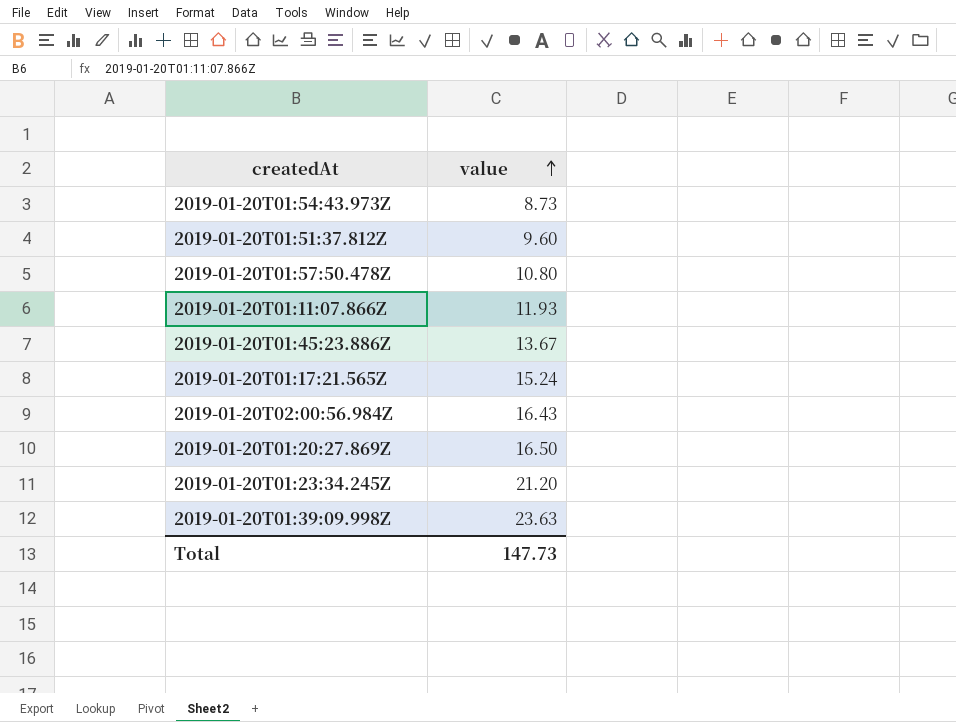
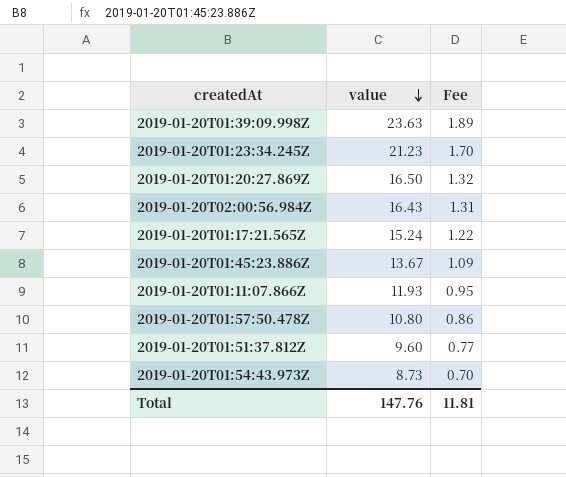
row order: value ascending -> value descending
column Fee | formula: none -> [value] * 0.08
2019-01-20T01:23:34.245Z | value: 21.20 -> 21.23
Total | value: 147.73 -> 147.76

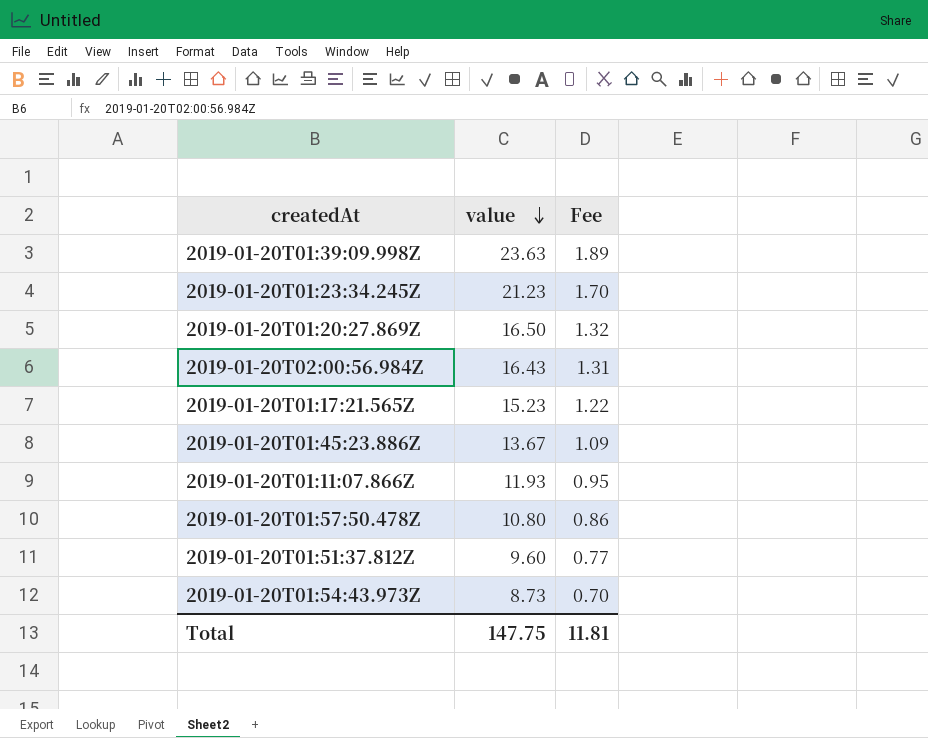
2019-01-20T01:17:21.565Z | value: 15.24 -> 15.23
Total | value: 147.76 -> 147.75

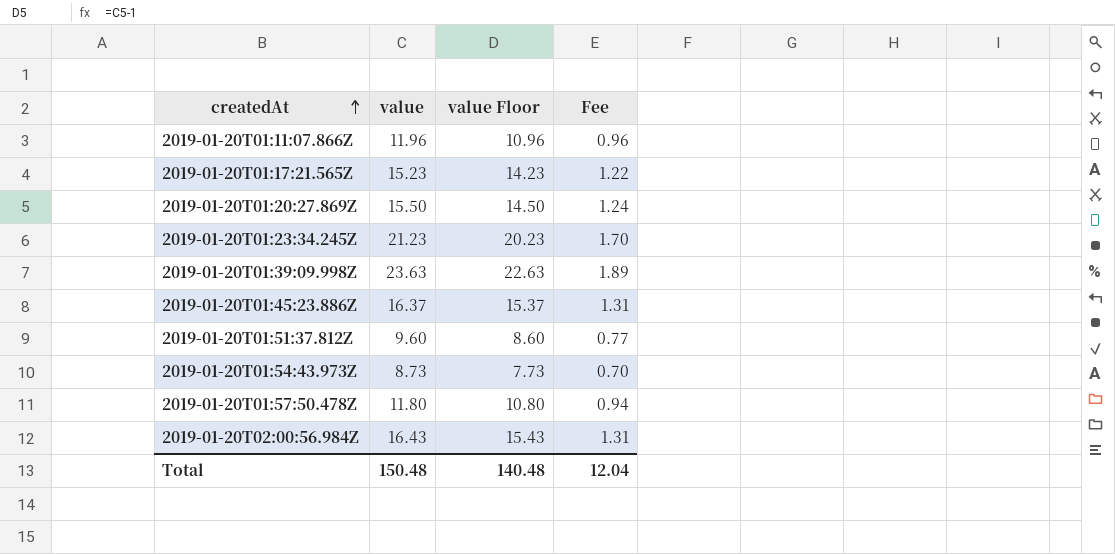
row order: value descending -> createdAt ascending
column value Floor | formula: none -> [value] - 1
2019-01-20T01:11:07.866Z | value: 11.93 -> 11.96
2019-01-20T01:11:07.866Z | Fee: 0.95 -> 0.96
2019-01-20T01:20:27.869Z | value: 16.50 -> 15.50
2019-01-20T01:20:27.869Z | Fee: 1.32 -> 1.24
2019-01-20T01:45:23.886Z | value: 13.67 -> 16.37
2019-01-20T01:45:23.886Z | Fee: 1.09 -> 1.31
2019-01-20T01:57:50.478Z | value: 10.80 -> 11.80
2019-01-20T01:57:50.478Z | Fee: 0.86 -> 0.94
Total | value: 147.75 -> 150.48
Total | Fee: 11.81 -> 12.04

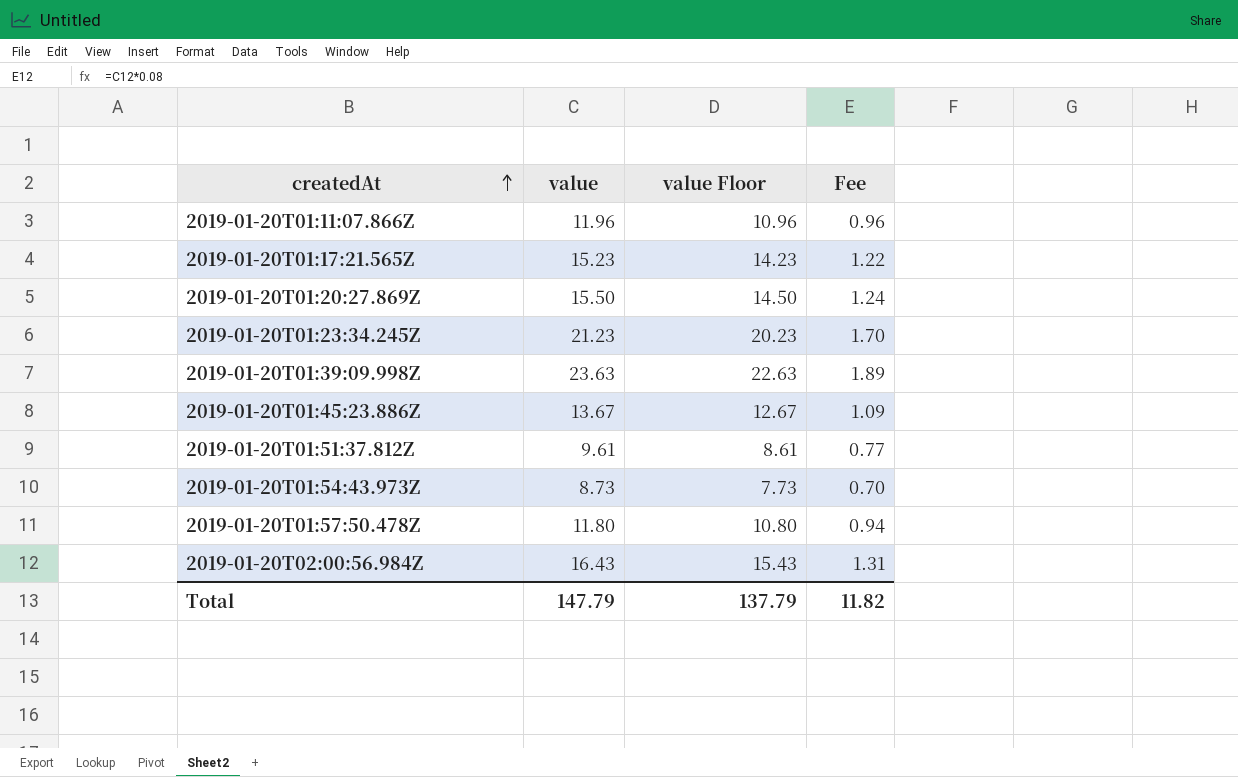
2019-01-20T01:45:23.886Z | value: 16.37 -> 13.67
2019-01-20T01:45:23.886Z | value Floor: 15.37 -> 12.67
2019-01-20T01:45:23.886Z | Fee: 1.31 -> 1.09
2019-01-20T01:51:37.812Z | value: 9.60 -> 9.61
2019-01-20T01:51:37.812Z | value Floor: 8.60 -> 8.61
Total | value: 150.48 -> 147.79
Total | value Floor: 140.48 -> 137.79
Total | Fee: 12.04 -> 11.82

